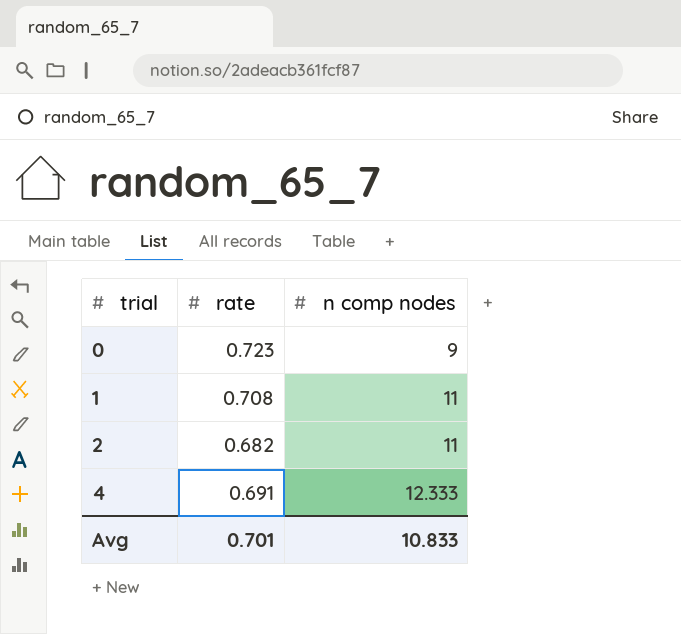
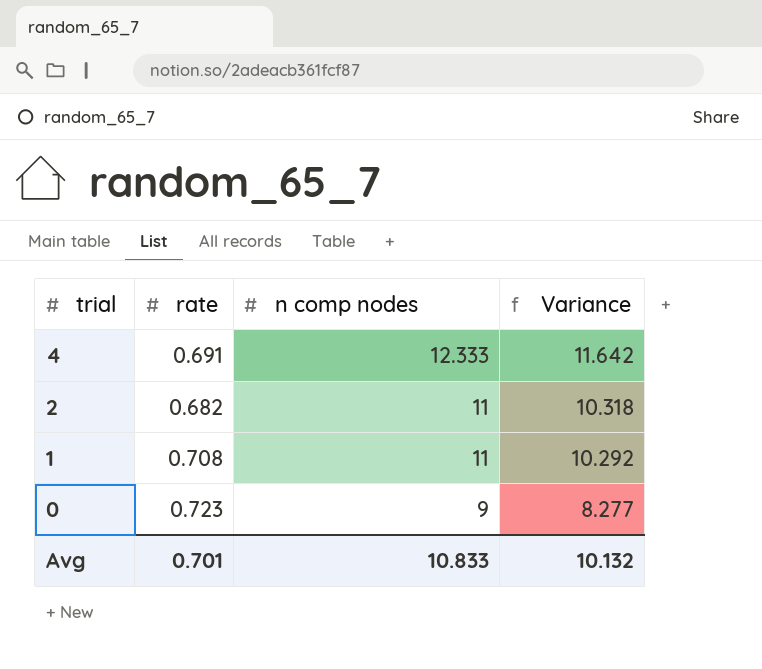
row order: trial ascending -> trial descending
column Variance | formula: none -> [n comp nodes] - [rate]

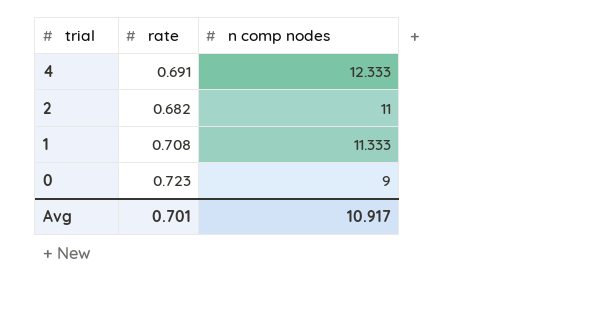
column Variance | formula: [n comp nodes] - [rate] -> none
1 | n comp nodes: 11 -> 11.333
Avg | n comp nodes: 10.833 -> 10.917

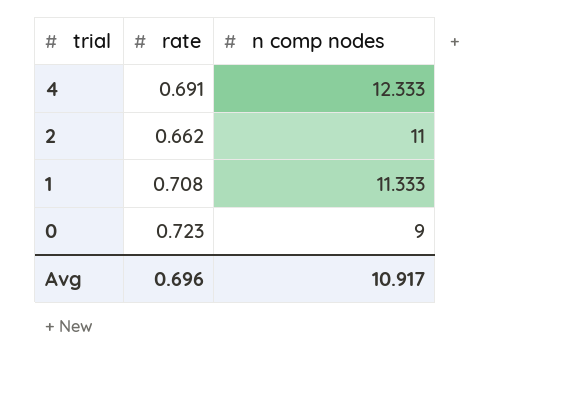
2 | rate: 0.682 -> 0.662
Avg | rate: 0.701 -> 0.696

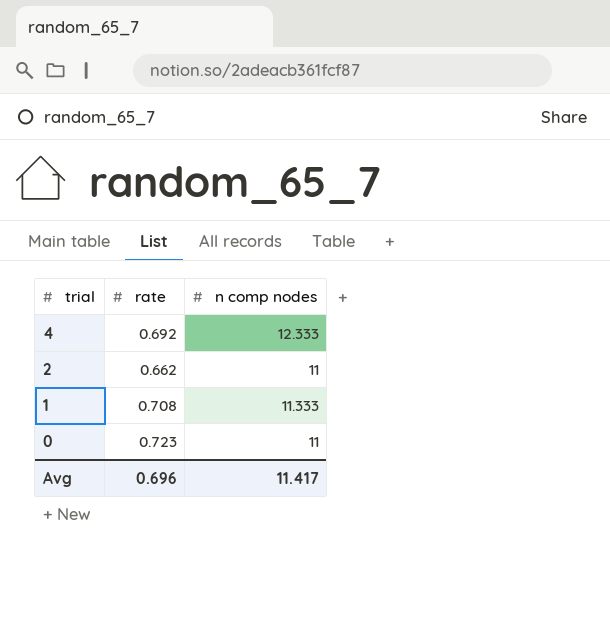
4 | rate: 0.691 -> 0.692
0 | n comp nodes: 9 -> 11
Avg | n comp nodes: 10.917 -> 11.417

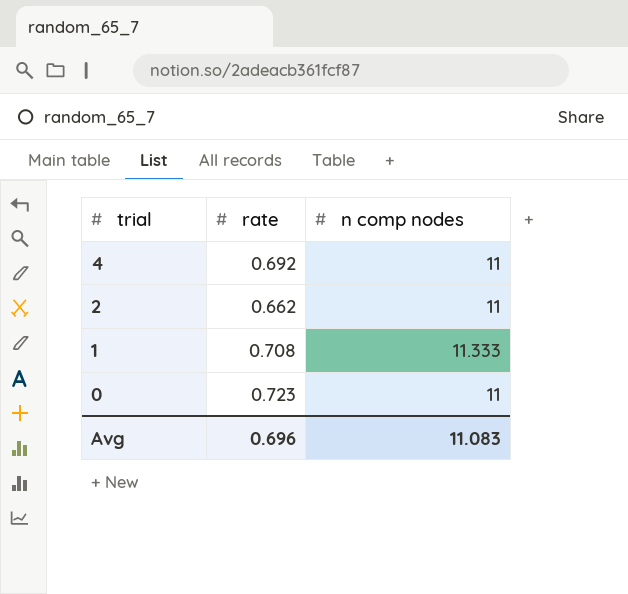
4 | n comp nodes: 12.333 -> 11
Avg | n comp nodes: 11.417 -> 11.083

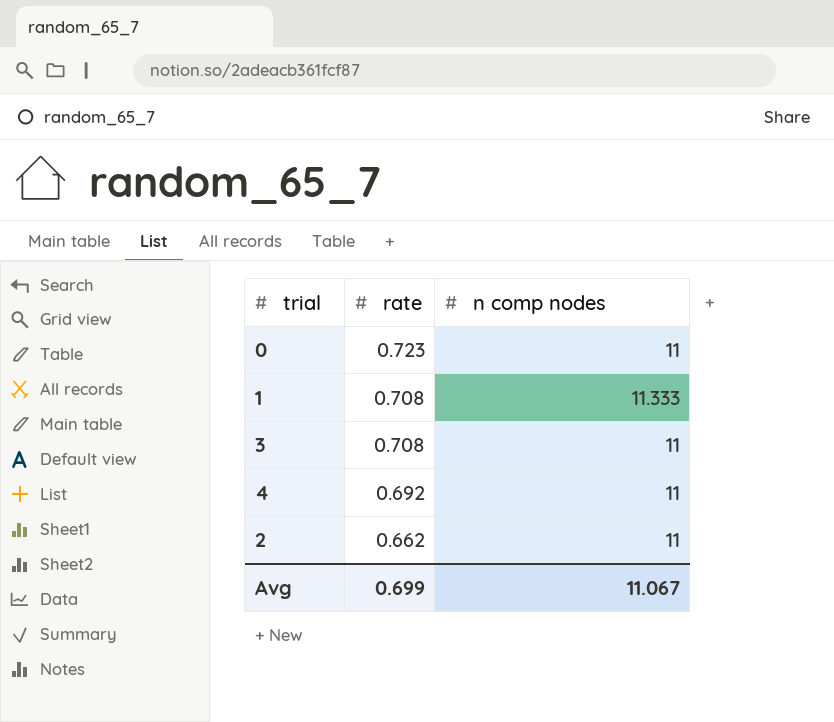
row order: trial descending -> rate descending
row 3: none -> 0.708 | 11
Avg | rate: 0.696 -> 0.699
Avg | n comp nodes: 11.083 -> 11.067

